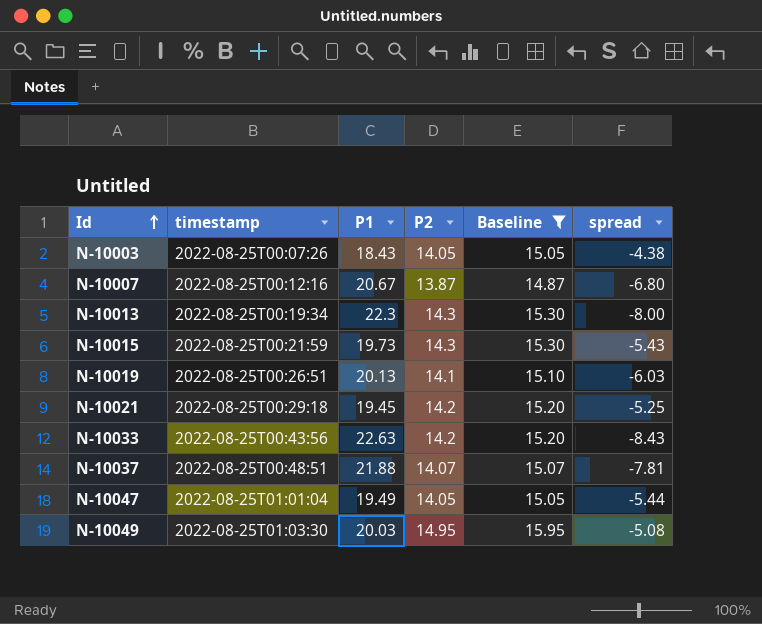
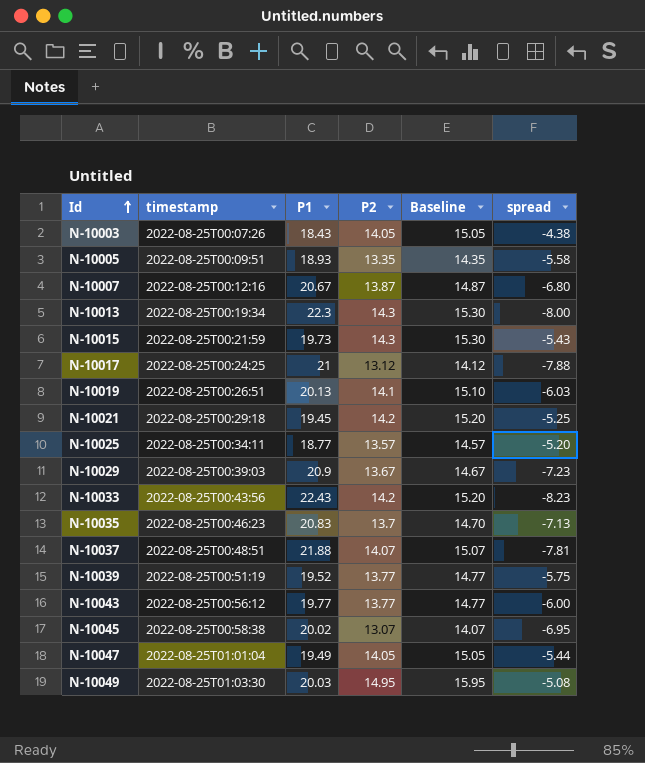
filter: Baseline >= 14.87 -> none
N-10033 | P1: 22.63 -> 22.43
N-10033 | spread: -8.43 -> -8.23

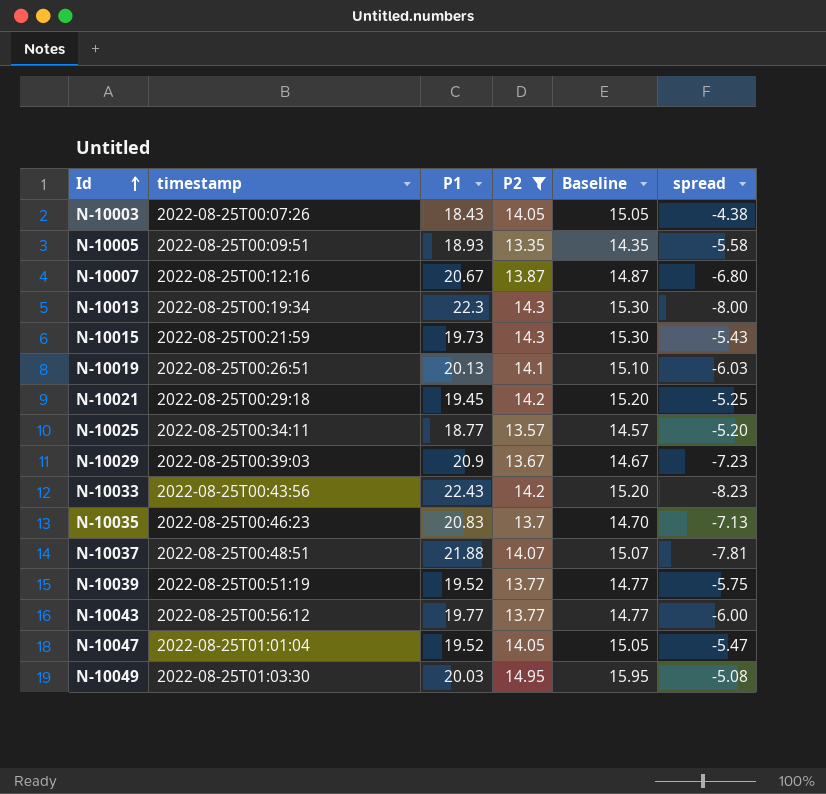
filter: none -> P2 >= 13.35
N-10047 | P1: 19.49 -> 19.52
N-10047 | spread: -5.44 -> -5.47

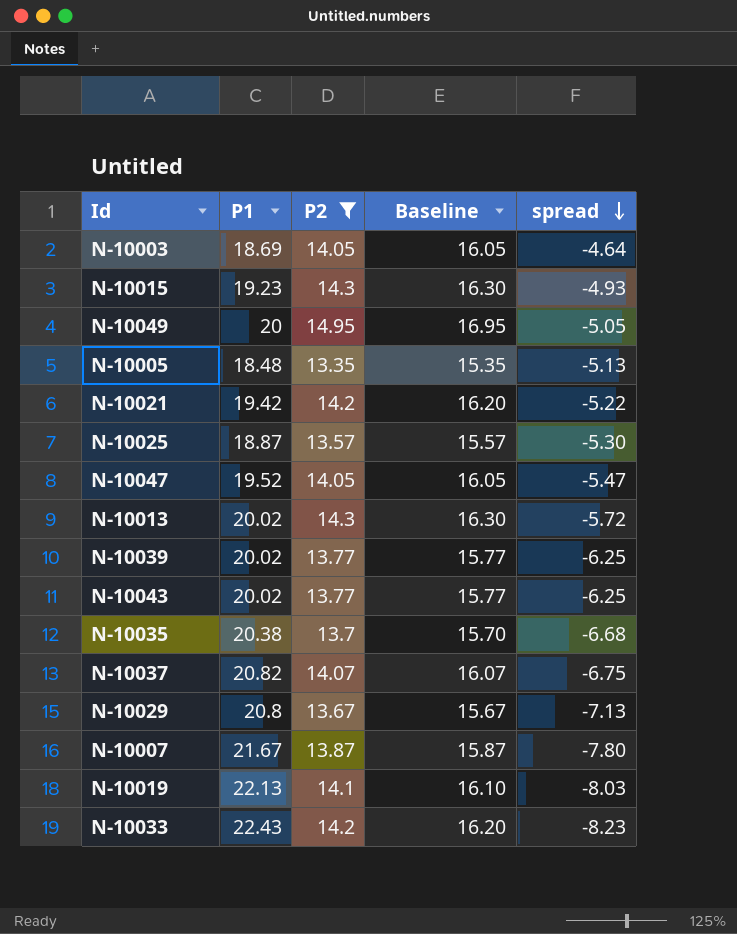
row order: Id ascending -> spread descending
column timestamp | position: 2 -> none
column Baseline | formula: [P2] + 1 -> [P2] + 2
N-10003 | P1: 18.43 -> 18.69
N-10003 | spread: -4.38 -> -4.64
N-10015 | P1: 19.73 -> 19.23
N-10015 | spread: -5.43 -> -4.93
N-10049 | P1: 20.03 -> 20
N-10049 | spread: -5.08 -> -5.05
N-10005 | P1: 18.93 -> 18.48
N-10005 | spread: -5.58 -> -5.13
N-10021 | P1: 19.45 -> 19.42
N-10021 | spread: -5.25 -> -5.22
N-10025 | P1: 18.77 -> 18.87
N-10025 | spread: -5.20 -> -5.30
N-10013 | P1: 22.3 -> 20.02
N-10013 | spread: -8.00 -> -5.72
N-10039 | P1: 19.52 -> 20.02
N-10039 | spread: -5.75 -> -6.25
N-10043 | P1: 19.77 -> 20.02
N-10043 | spread: -6.00 -> -6.25
N-10035 | P1: 20.83 -> 20.38
N-10035 | spread: -7.13 -> -6.68
N-10037 | P1: 21.88 -> 20.82
N-10037 | spread: -7.81 -> -6.75
N-10029 | P1: 20.9 -> 20.8
N-10029 | spread: -7.23 -> -7.13
N-10007 | P1: 20.67 -> 21.67
N-10007 | spread: -6.80 -> -7.80
N-10019 | P1: 20.13 -> 22.13
N-10019 | spread: -6.03 -> -8.03

